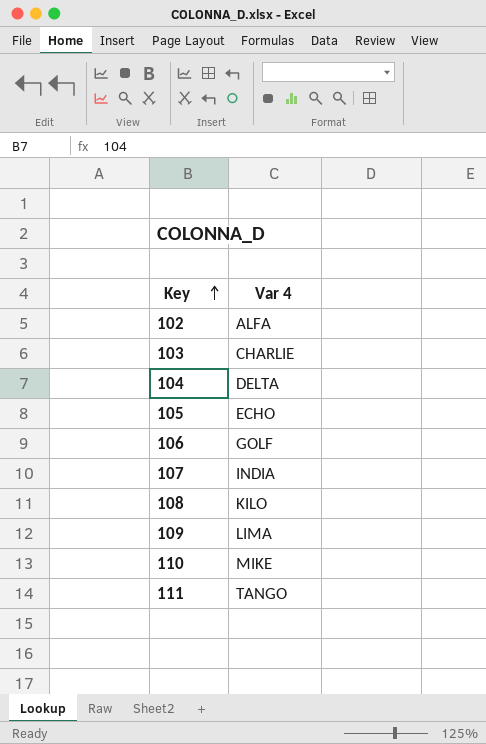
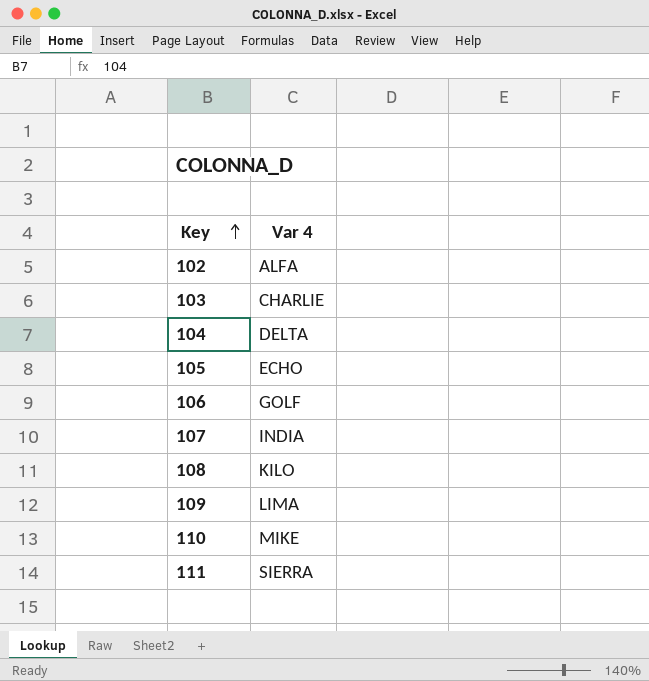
111 | Var 4: TANGO -> SIERRA

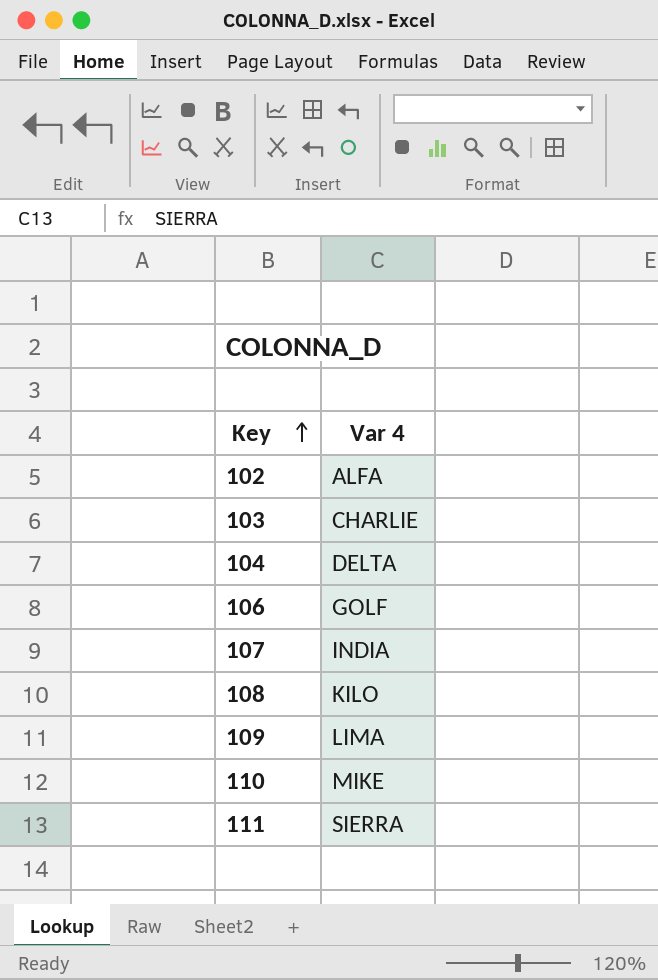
row 105: ECHO -> none

